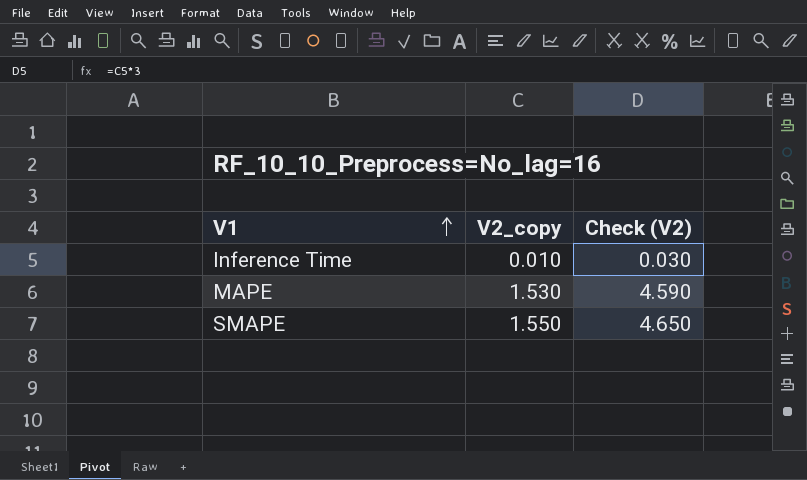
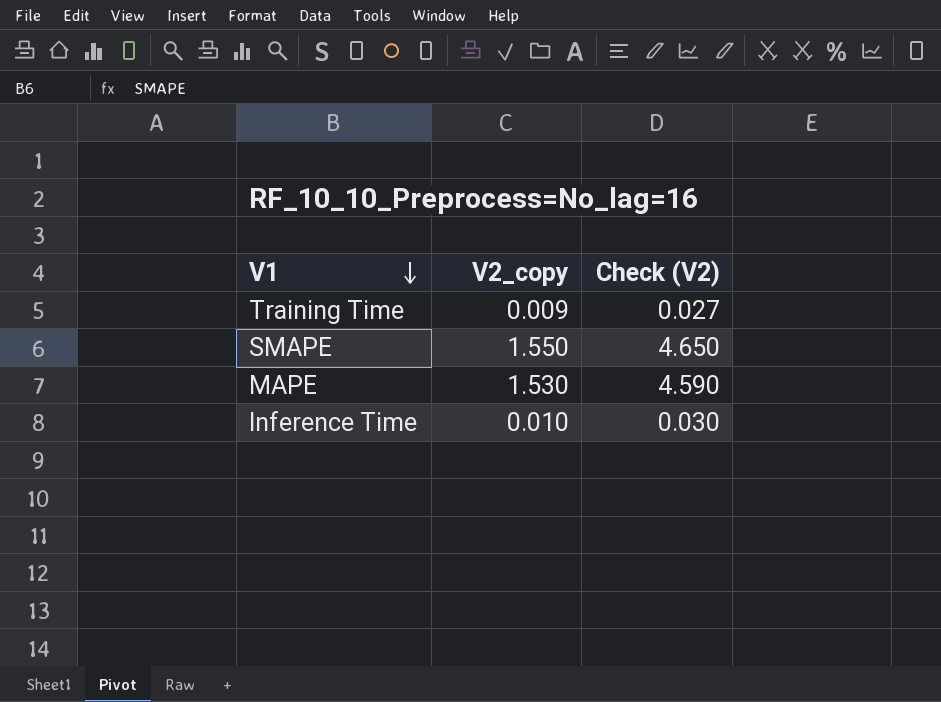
row order: V1 ascending -> V1 descending
row Training Time: none -> 0.009 | 0.027

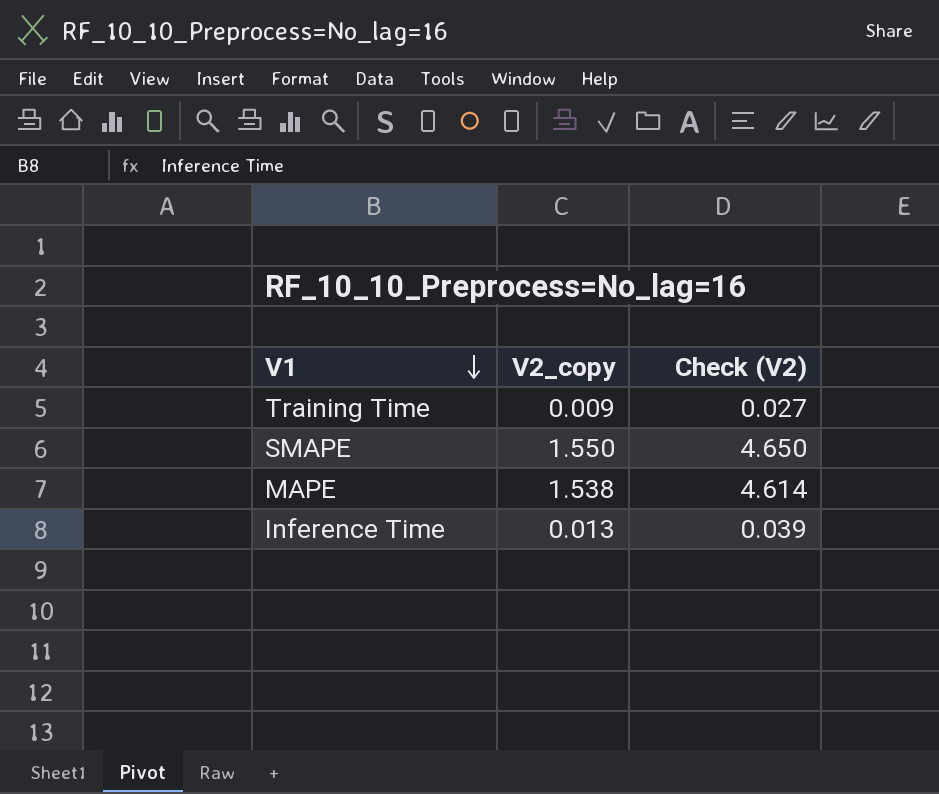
MAPE | V2_copy: 1.530 -> 1.538
MAPE | Check (V2): 4.590 -> 4.614
Inference Time | V2_copy: 0.010 -> 0.013
Inference Time | Check (V2): 0.030 -> 0.039

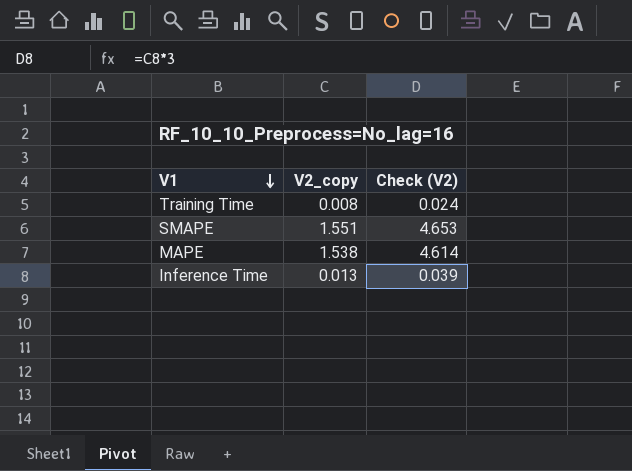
Training Time | V2_copy: 0.009 -> 0.008
Training Time | Check (V2): 0.027 -> 0.024
SMAPE | V2_copy: 1.550 -> 1.551
SMAPE | Check (V2): 4.650 -> 4.653

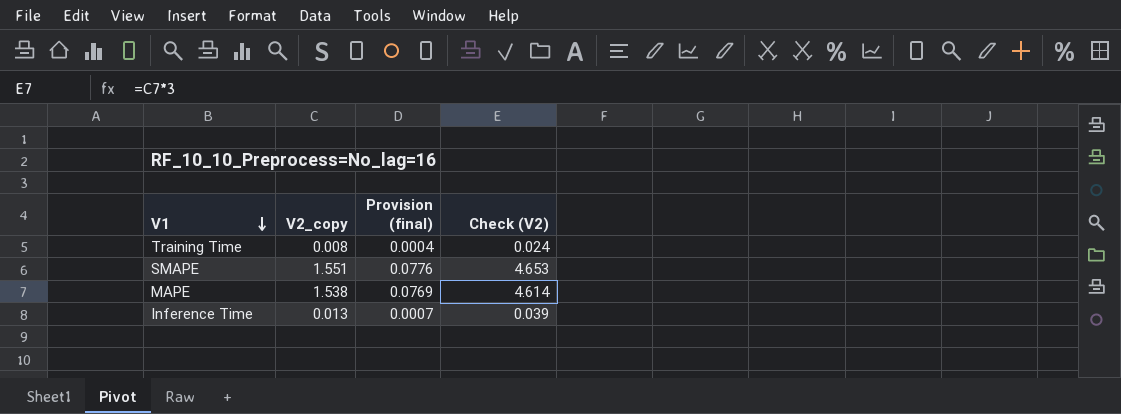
column Provision (final) | formula: none -> [V2_copy] * 0.05

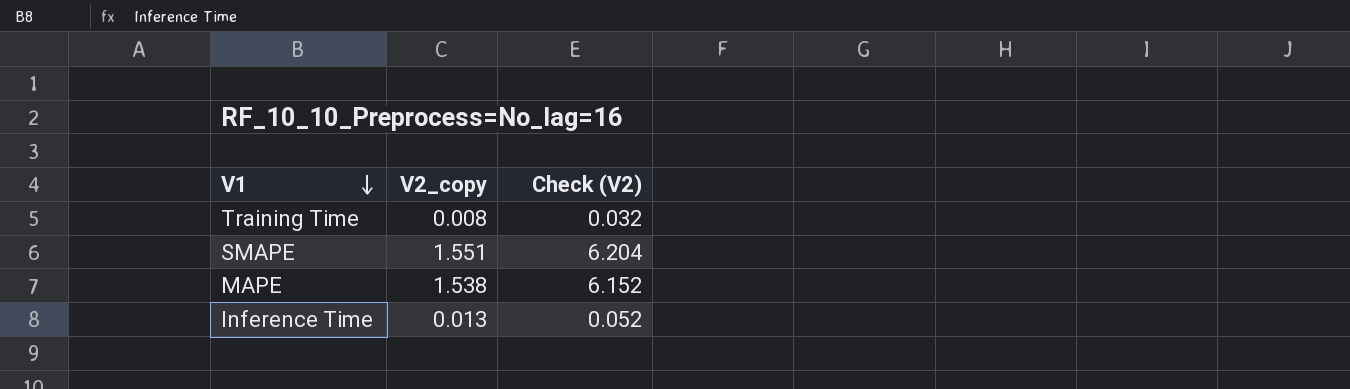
column Provision (final) | formula: [V2_copy] * 0.05 -> none
column Check (V2) | formula: [V2_copy] * 3 -> [V2_copy] * 4

